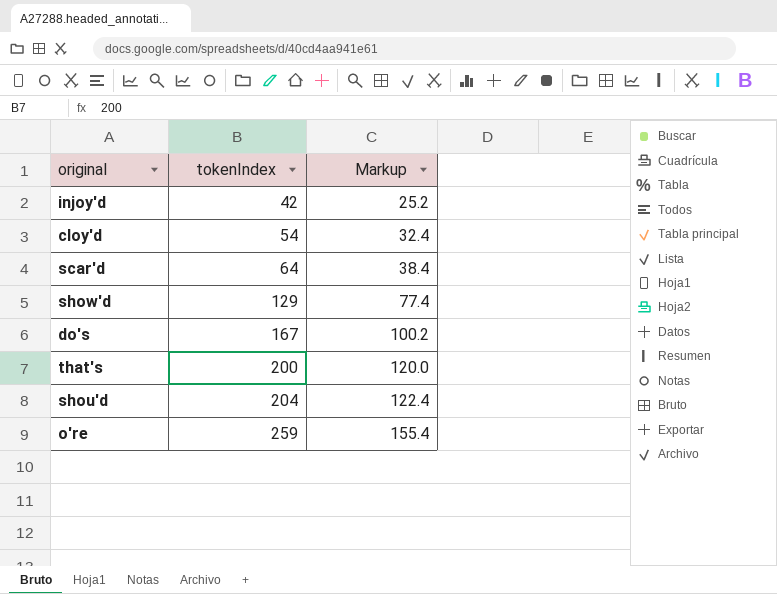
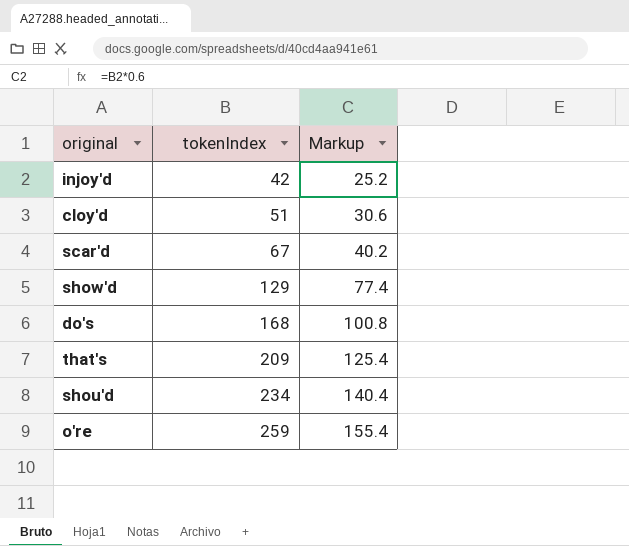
cloy'd | tokenIndex: 54 -> 51
cloy'd | Markup: 32.4 -> 30.6
scar'd | tokenIndex: 64 -> 67
scar'd | Markup: 38.4 -> 40.2
do's | tokenIndex: 167 -> 168
do's | Markup: 100.2 -> 100.8
that's | tokenIndex: 200 -> 209
that's | Markup: 120.0 -> 125.4
shou'd | tokenIndex: 204 -> 234
shou'd | Markup: 122.4 -> 140.4

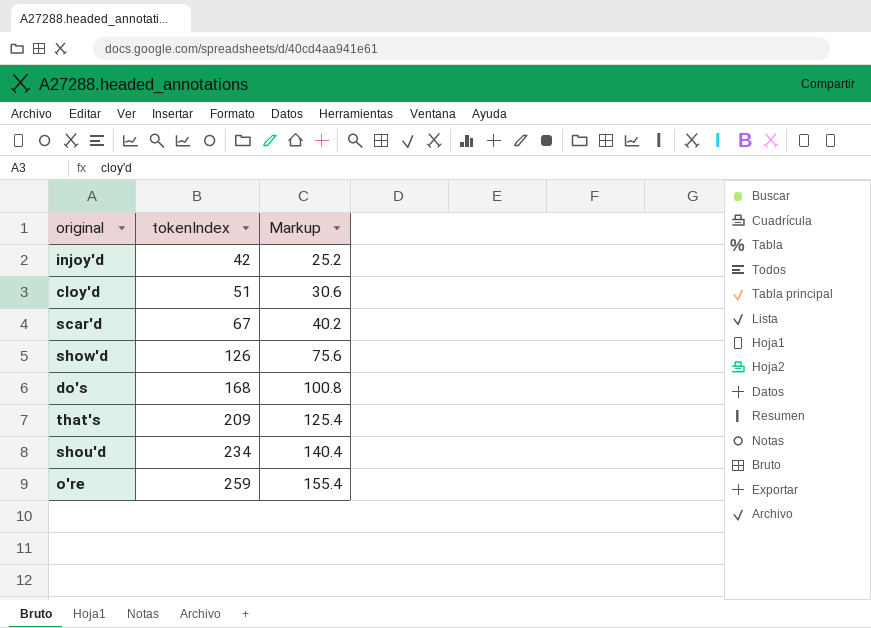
show'd | tokenIndex: 129 -> 126
show'd | Markup: 77.4 -> 75.6

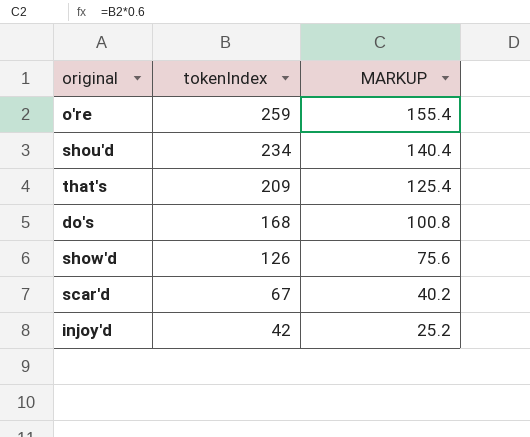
row order: tokenIndex ascending -> tokenIndex descending
column name: Markup -> MARKUP
row cloy'd: 51 | 30.6 -> none

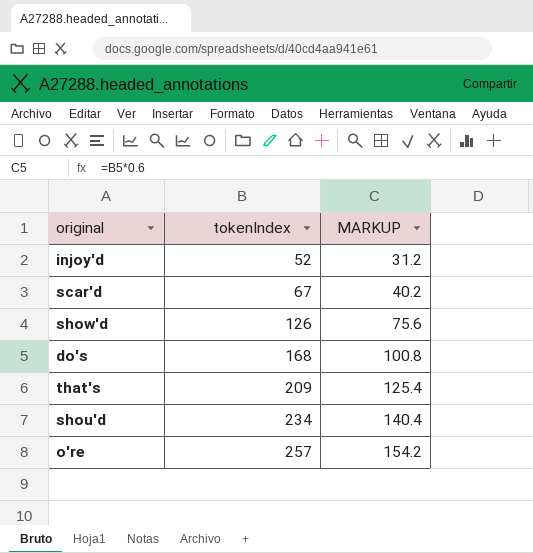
row order: tokenIndex descending -> tokenIndex ascending
injoy'd | tokenIndex: 42 -> 52
injoy'd | MARKUP: 25.2 -> 31.2
o're | tokenIndex: 259 -> 257
o're | MARKUP: 155.4 -> 154.2

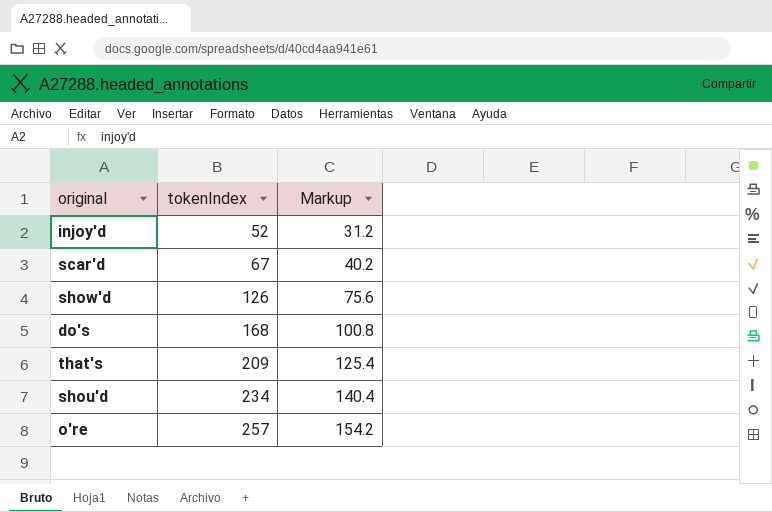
column name: MARKUP -> Markup

